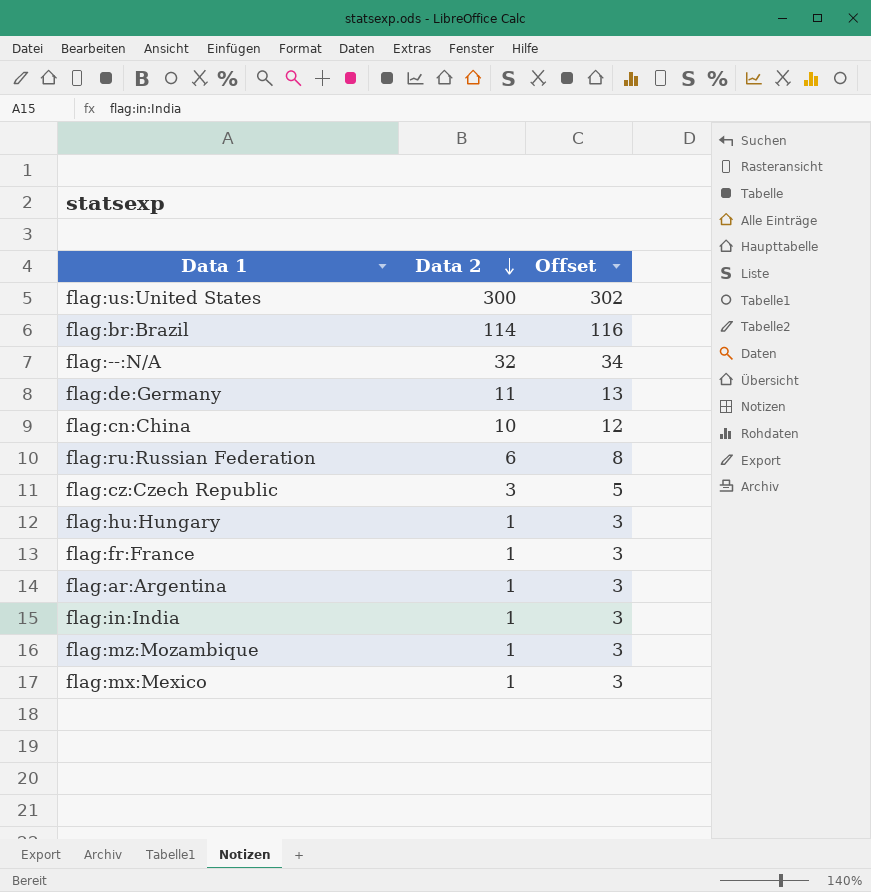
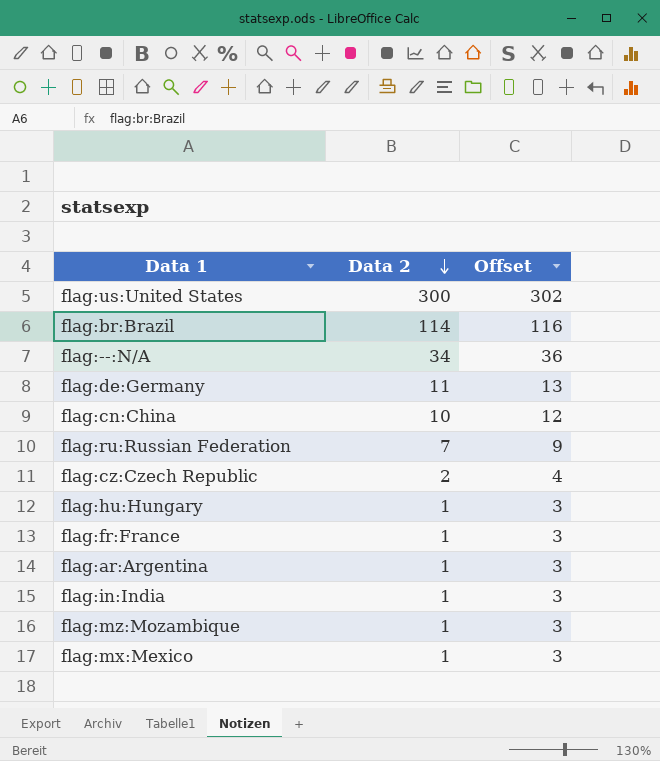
flag:--:N/A | Data 2: 32 -> 34
flag:--:N/A | Offset: 34 -> 36
flag:ru:Russian Federation | Data 2: 6 -> 7
flag:ru:Russian Federation | Offset: 8 -> 9
flag:cz:Czech Republic | Data 2: 3 -> 2
flag:cz:Czech Republic | Offset: 5 -> 4

